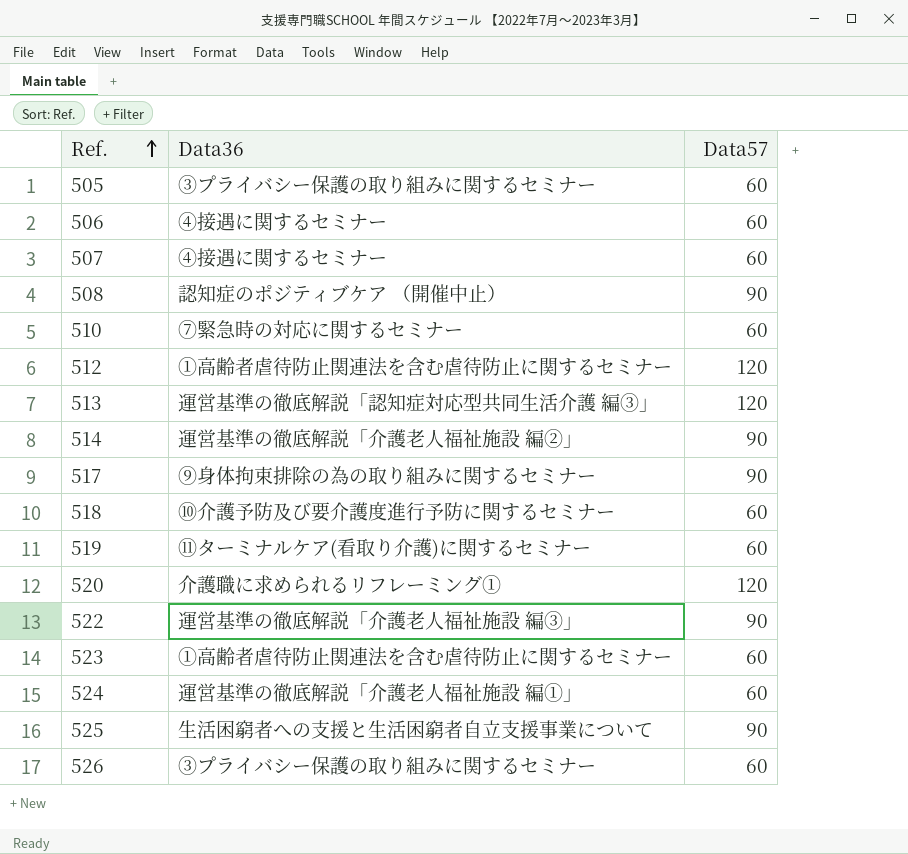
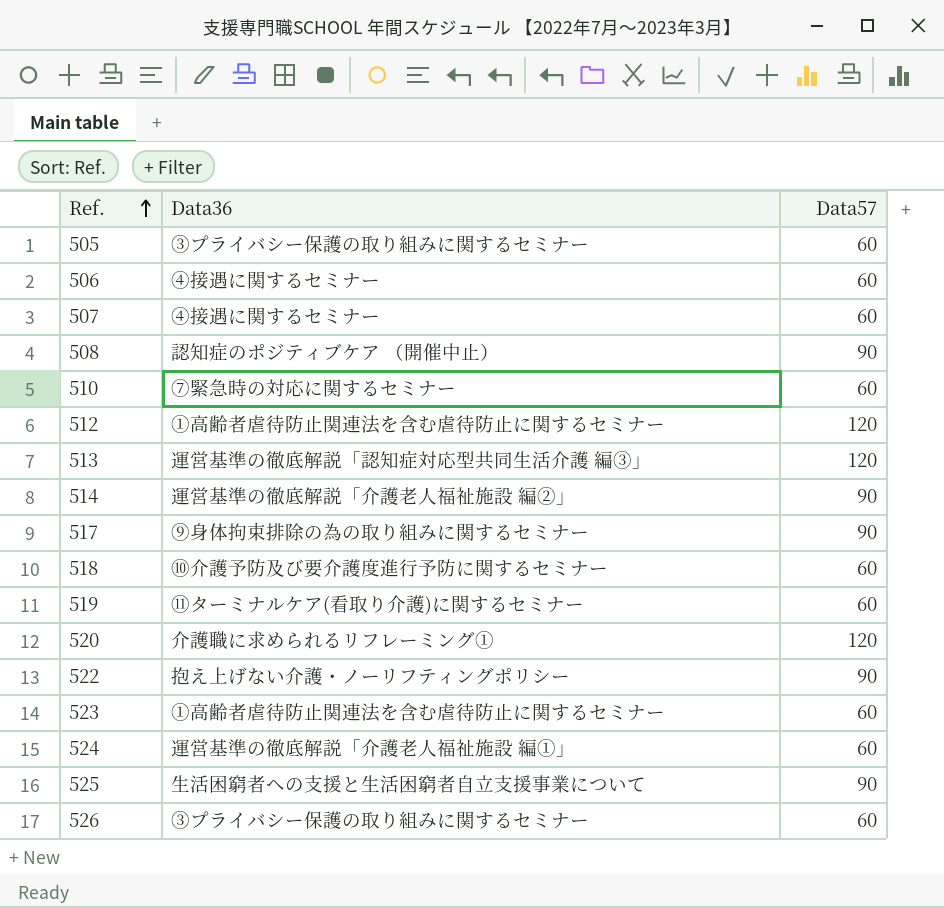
522 | Data36: 運営基準の徹底解説「介護老人福祉施設 編③」 -> 抱え上げない介護・ノーリフティングポリシー

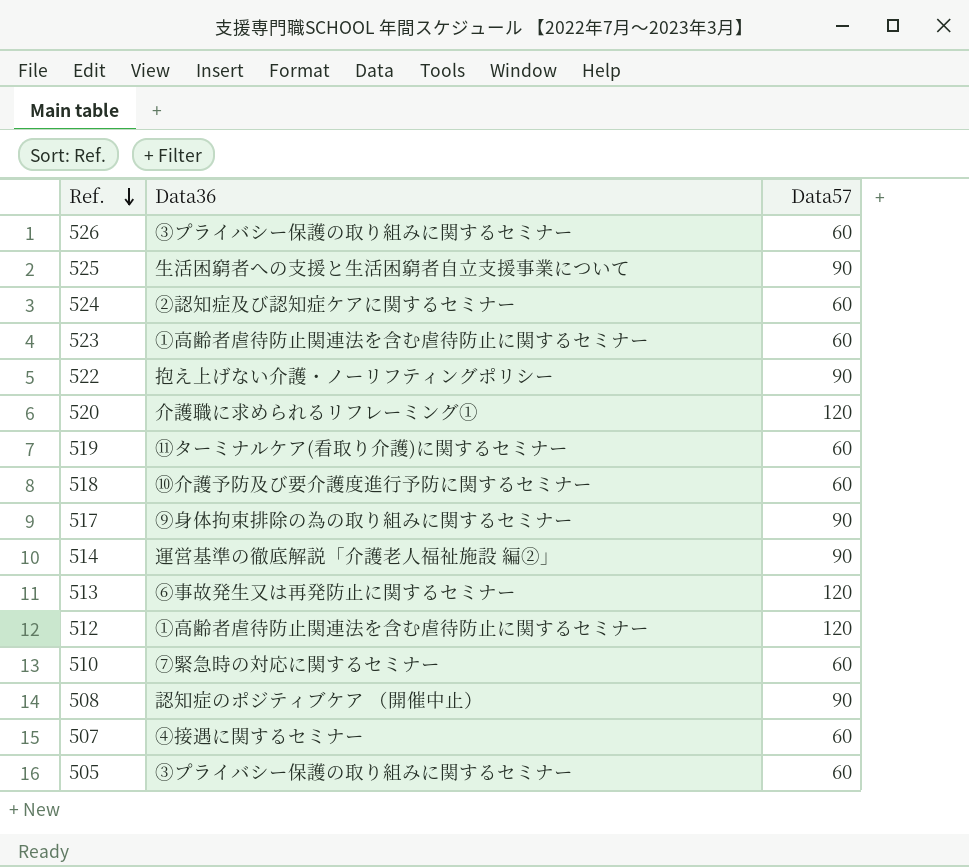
row order: Ref. ascending -> Ref. descending
row 506: ④接遇に関するセミナー | 60 -> none
524 | Data36: 運営基準の徹底解説「介護老人福祉施設 編①」 -> ②認知症及び認知症ケアに関するセミナー
513 | Data36: 運営基準の徹底解説「認知症対応型共同生活介護 編③」 -> ⑥事故発生又は再発防止に関するセミナー

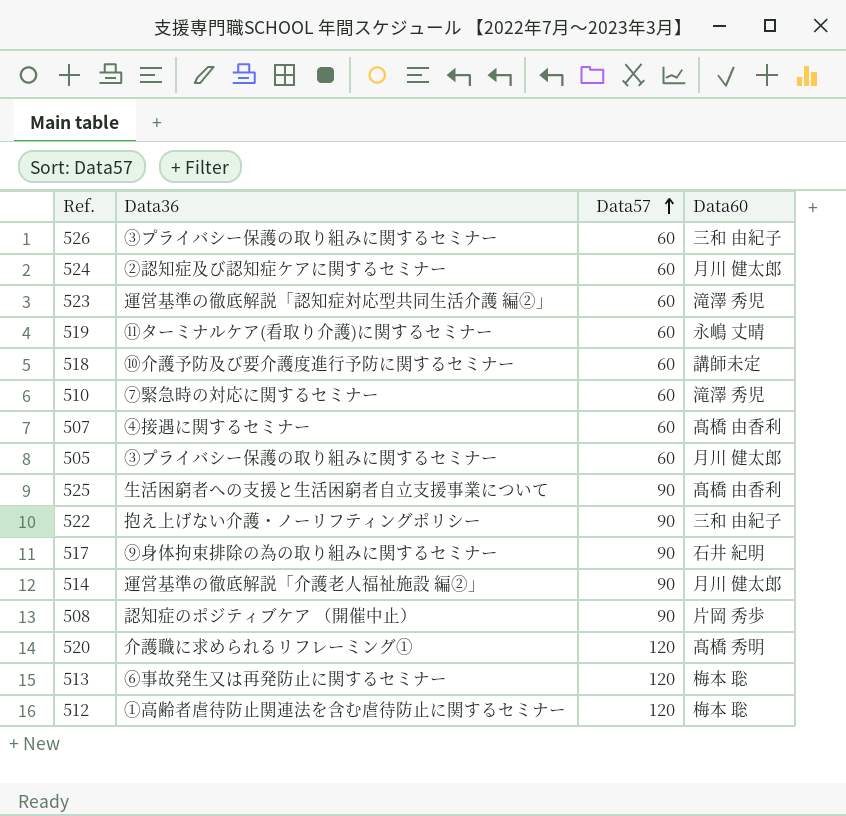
row order: Ref. descending -> Data57 ascending
column Data60 | position: none -> 4
523 | Data36: ①高齢者虐待防止関連法を含む虐待防止に関するセミナー -> 運営基準の徹底解説「認知症対応型共同生活介護 編②」

